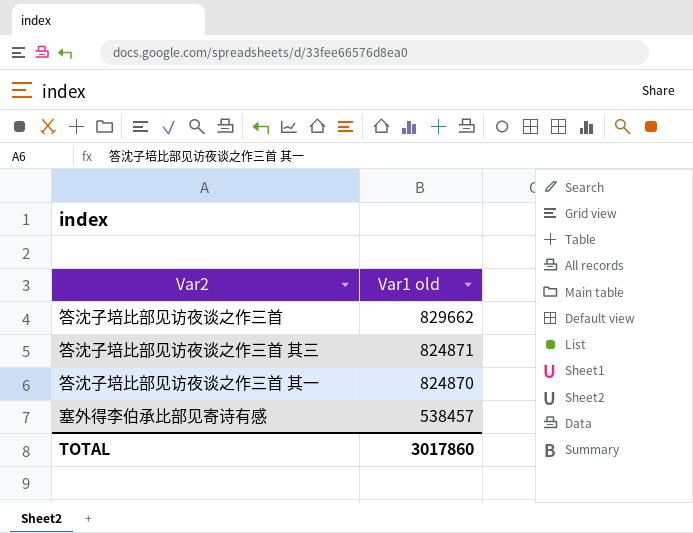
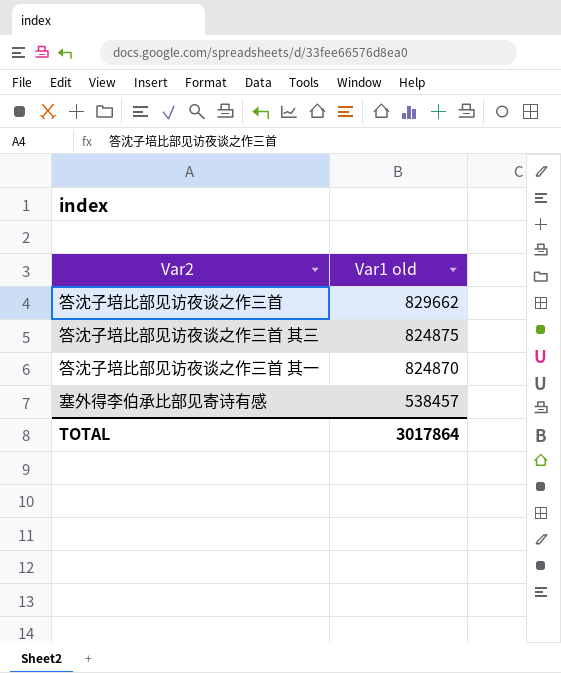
答沈子培比部见访夜谈之作三首 其三 | Var1 old: 824871 -> 824875
TOTAL | Var1 old: 3017860 -> 3017864

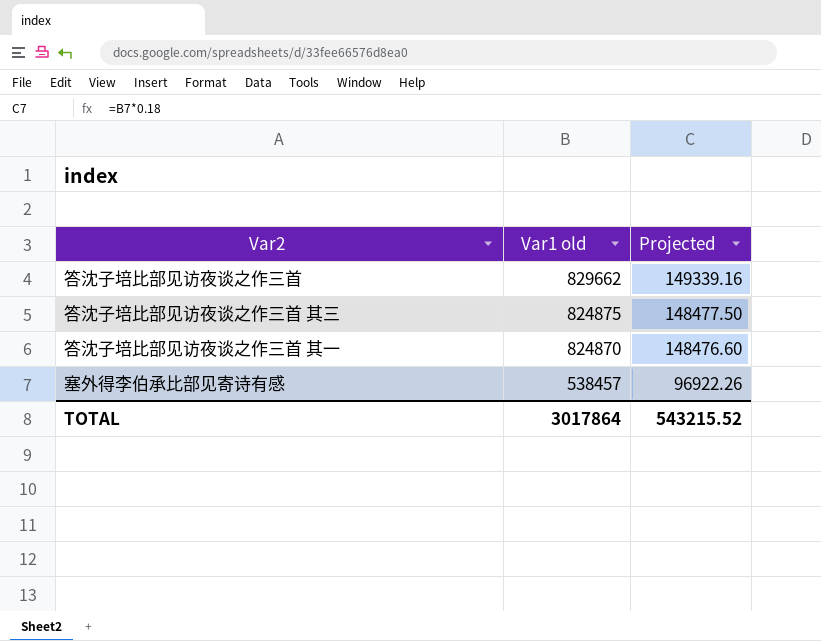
column Projected | formula: none -> [Var1 old] * 0.18

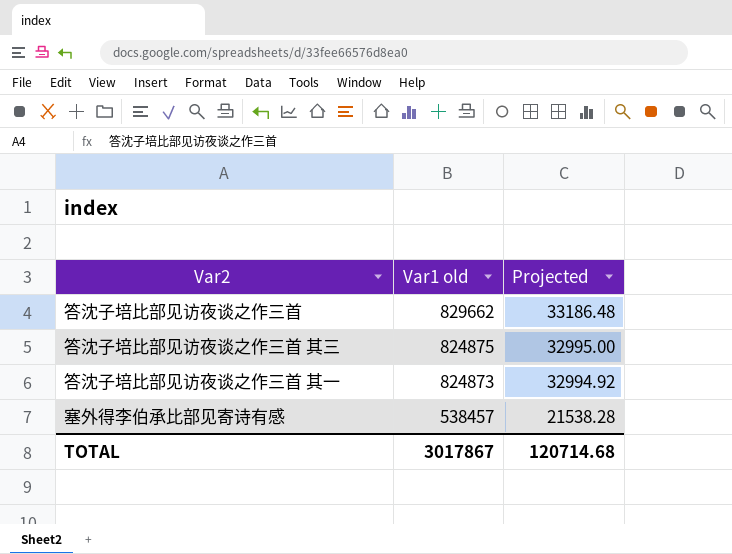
column Projected | formula: [Var1 old] * 0.18 -> [Var1 old] * 0.04
答沈子培比部见访夜谈之作三首 其一 | Var1 old: 824870 -> 824873
TOTAL | Var1 old: 3017864 -> 3017867
TOTAL | Projected: 543215.52 -> 120714.68

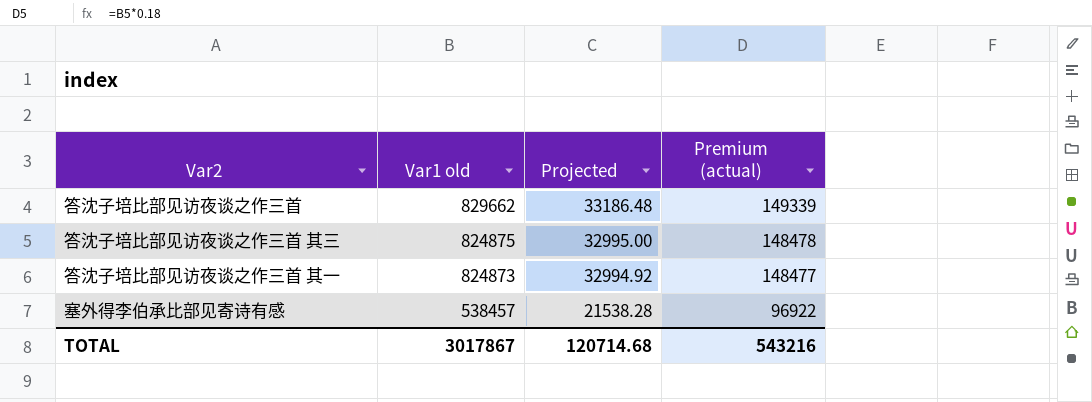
column Premium (actual) | formula: none -> [Var1 old] * 0.18

